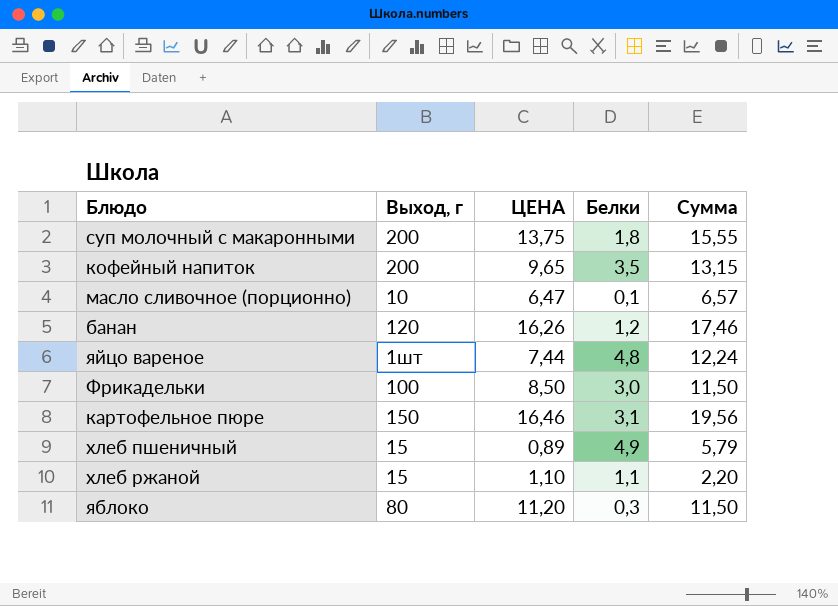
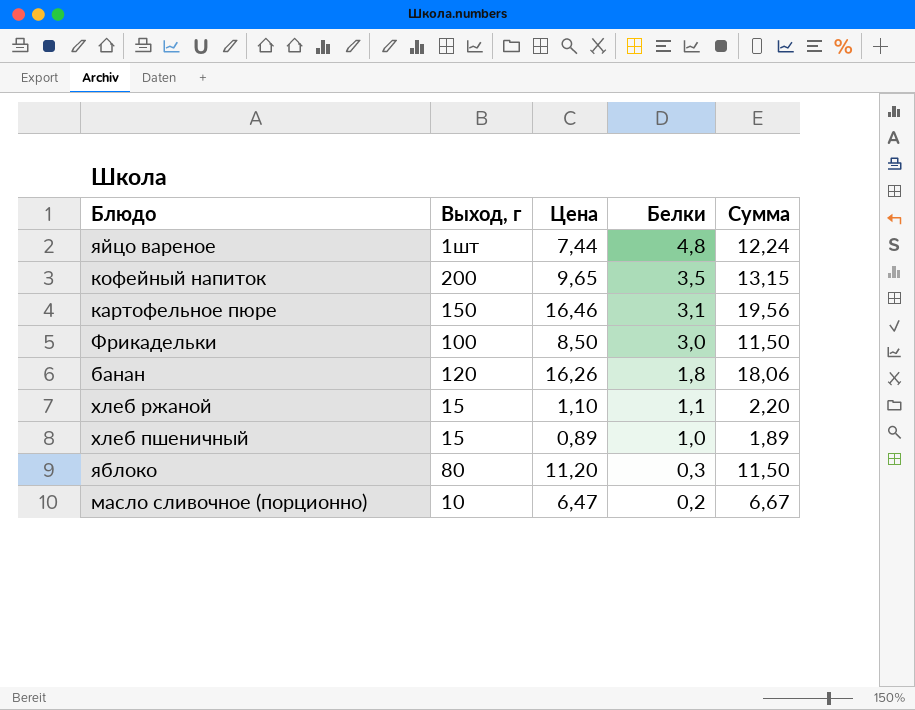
row order: none -> Белки descending
column name: ЦЕНА -> Цена
row суп молочный с макаронными: 200 | 13,75 | 1,8 | 15,55 -> none
банан | Белки: 1,2 -> 1,8
банан | Сумма: 17,46 -> 18,06
хлеб пшеничный | Белки: 4,9 -> 1,0
хлеб пшеничный | Сумма: 5,79 -> 1,89
масло сливочное (порционно) | Белки: 0,1 -> 0,2
масло сливочное (порционно) | Сумма: 6,57 -> 6,67

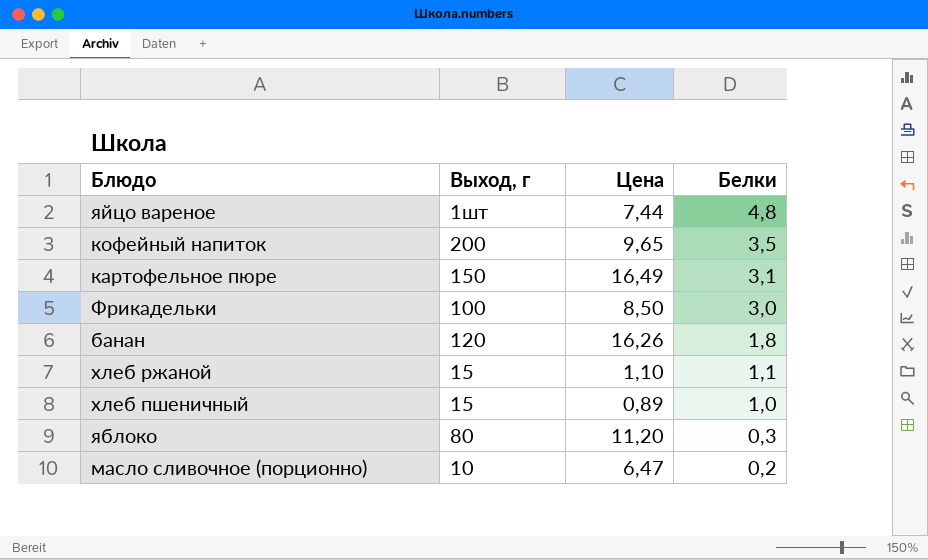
column Сумма | formula: [Цена] + [Белки] -> none
картофельное пюре | Цена: 16,46 -> 16,49

